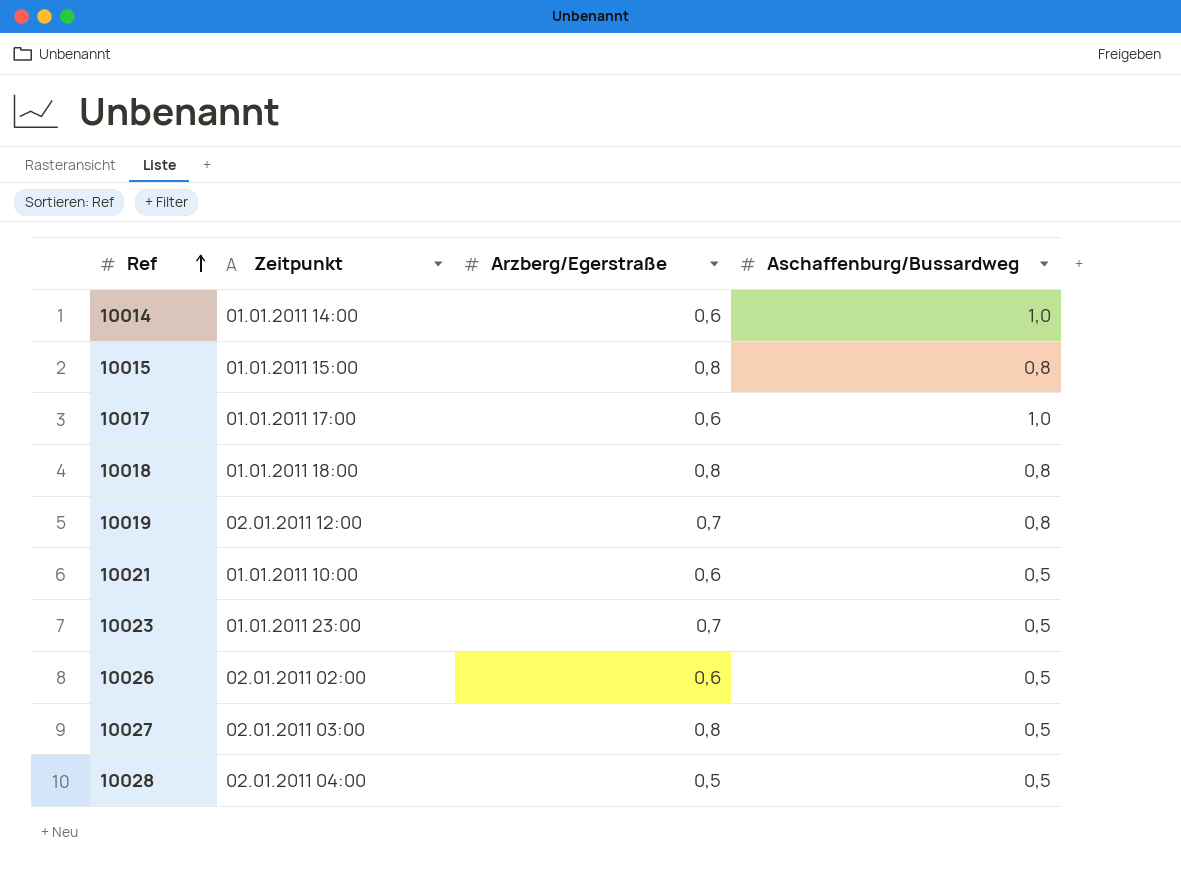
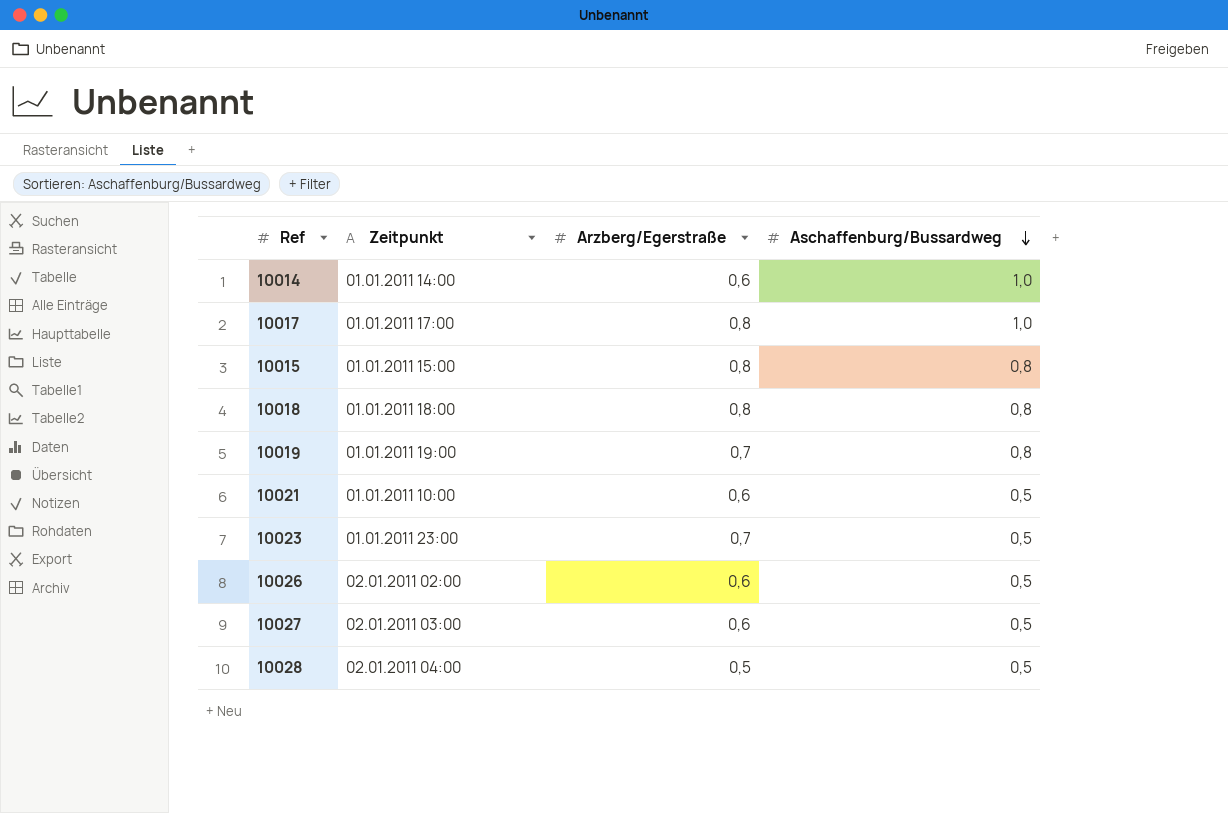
row order: Ref ascending -> Aschaffenburg/Bussardweg descending
10017 | Arzberg/Egerstraße: 0,6 -> 0,8
10019 | Zeitpunkt: 02.01.2011 12:00 -> 01.01.2011 19:00
10027 | Arzberg/Egerstraße: 0,8 -> 0,6

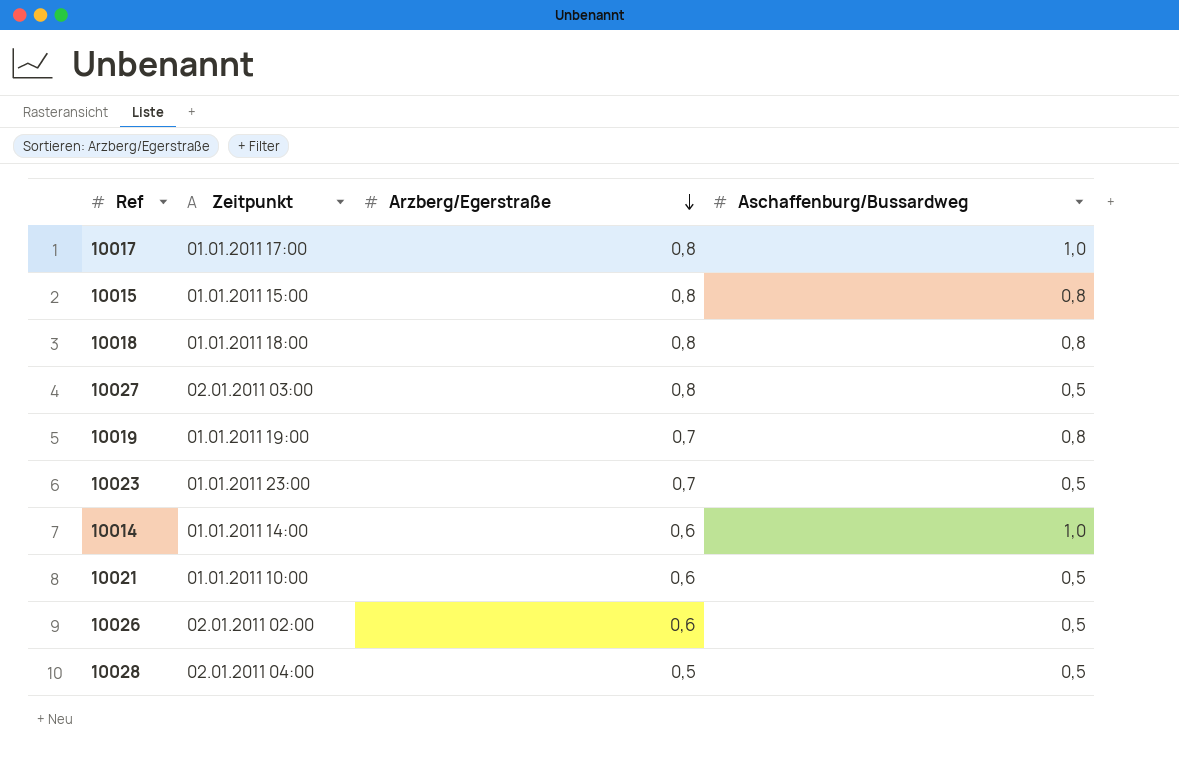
row order: Aschaffenburg/Bussardweg descending -> Arzberg/Egerstraße descending
10027 | Arzberg/Egerstraße: 0,6 -> 0,8

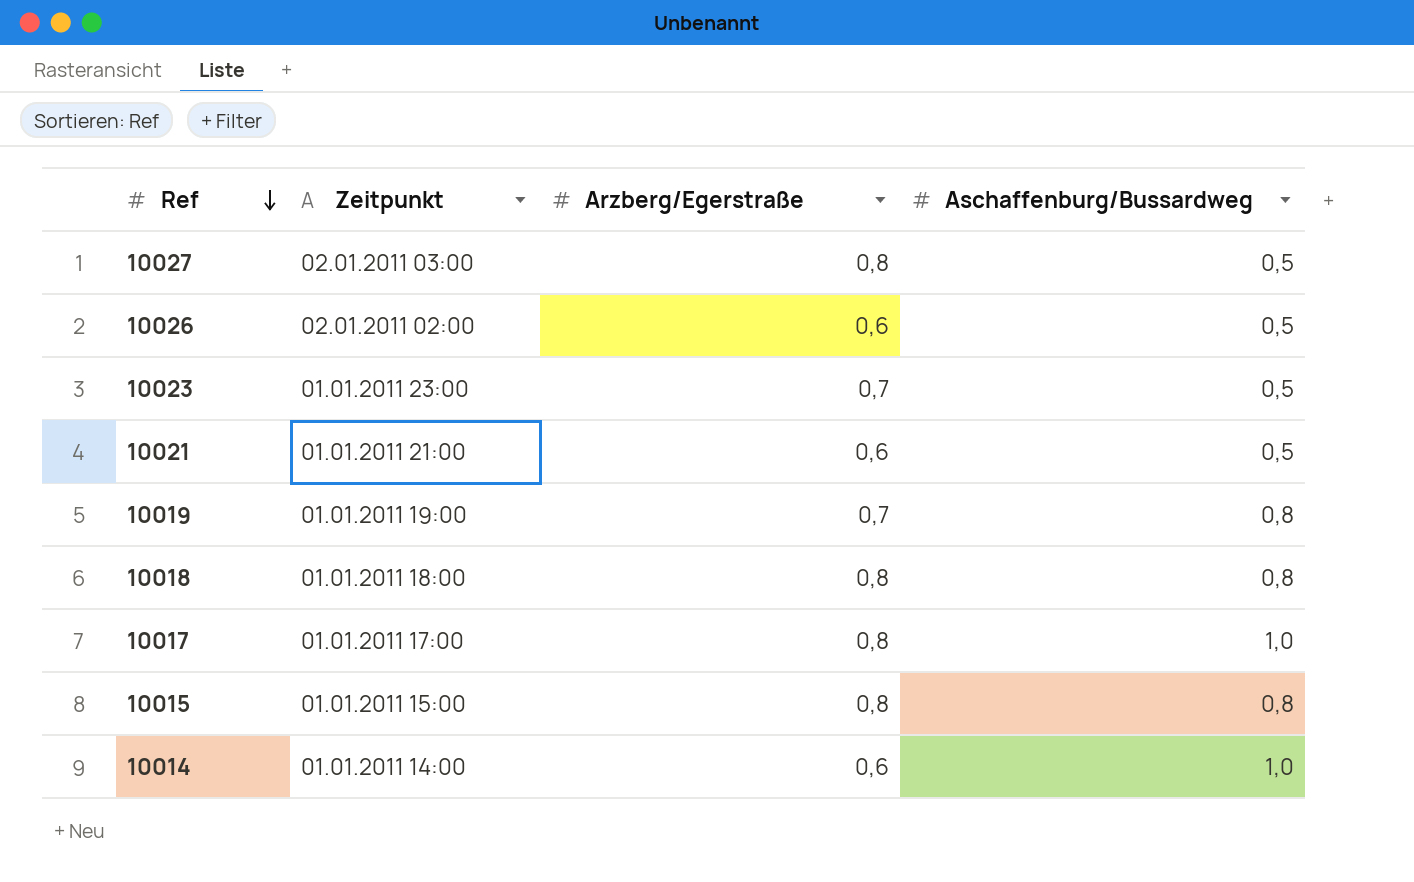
row order: Arzberg/Egerstraße descending -> Ref descending
row 10028: 02.01.2011 04:00 | 0,5 | 0,5 -> none
10021 | Zeitpunkt: 01.01.2011 10:00 -> 01.01.2011 21:00

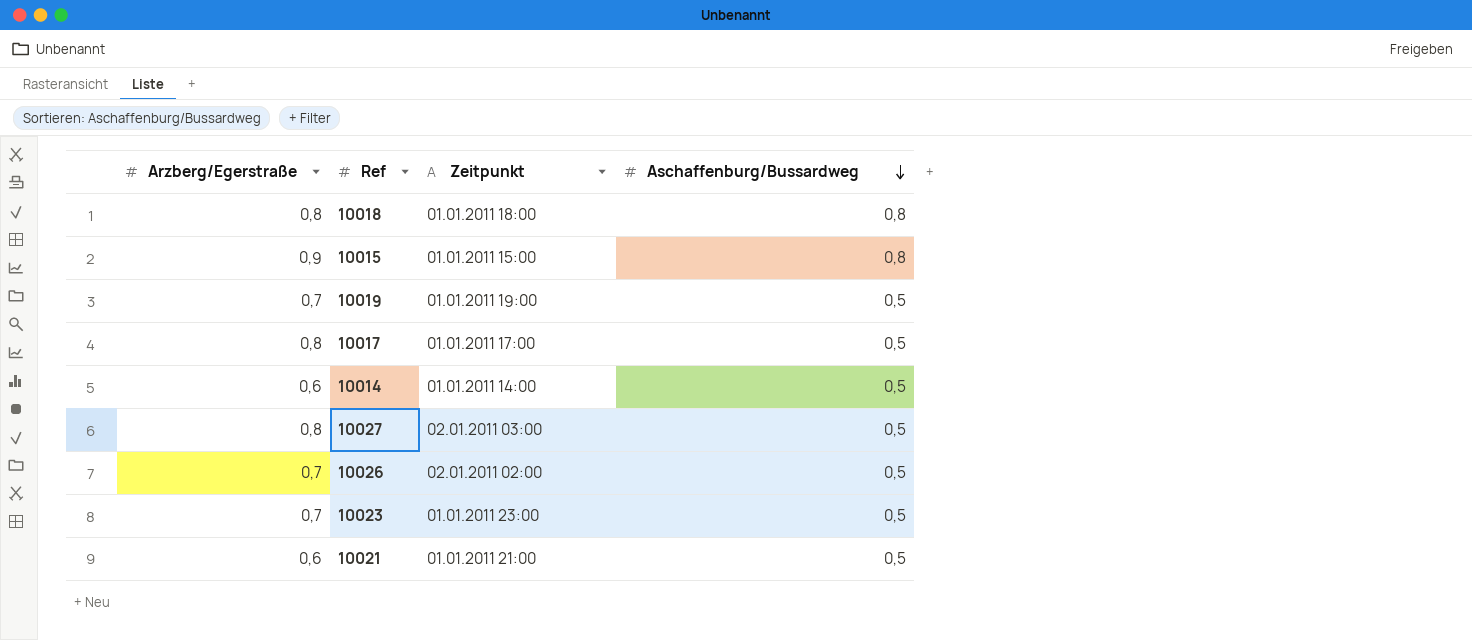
row order: Ref descending -> Aschaffenburg/Bussardweg descending
column Arzberg/Egerstraße | position: 3 -> 1
10015 | Arzberg/Egerstraße: 0,8 -> 0,9
10019 | Aschaffenburg/Bussardweg: 0,8 -> 0,5
10017 | Aschaffenburg/Bussardweg: 1,0 -> 0,5
10014 | Aschaffenburg/Bussardweg: 1,0 -> 0,5
10026 | Arzberg/Egerstraße: 0,6 -> 0,7

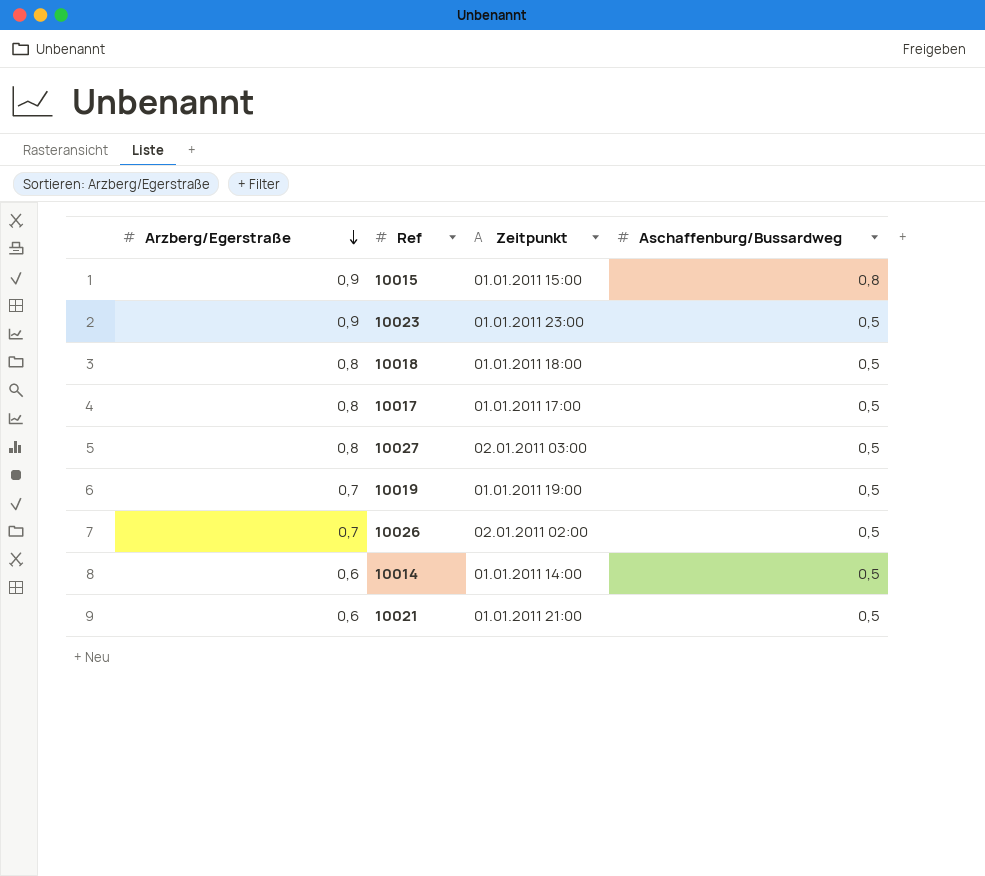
row order: Aschaffenburg/Bussardweg descending -> Arzberg/Egerstraße descending
10023 | Arzberg/Egerstraße: 0,7 -> 0,9
10018 | Aschaffenburg/Bussardweg: 0,8 -> 0,5

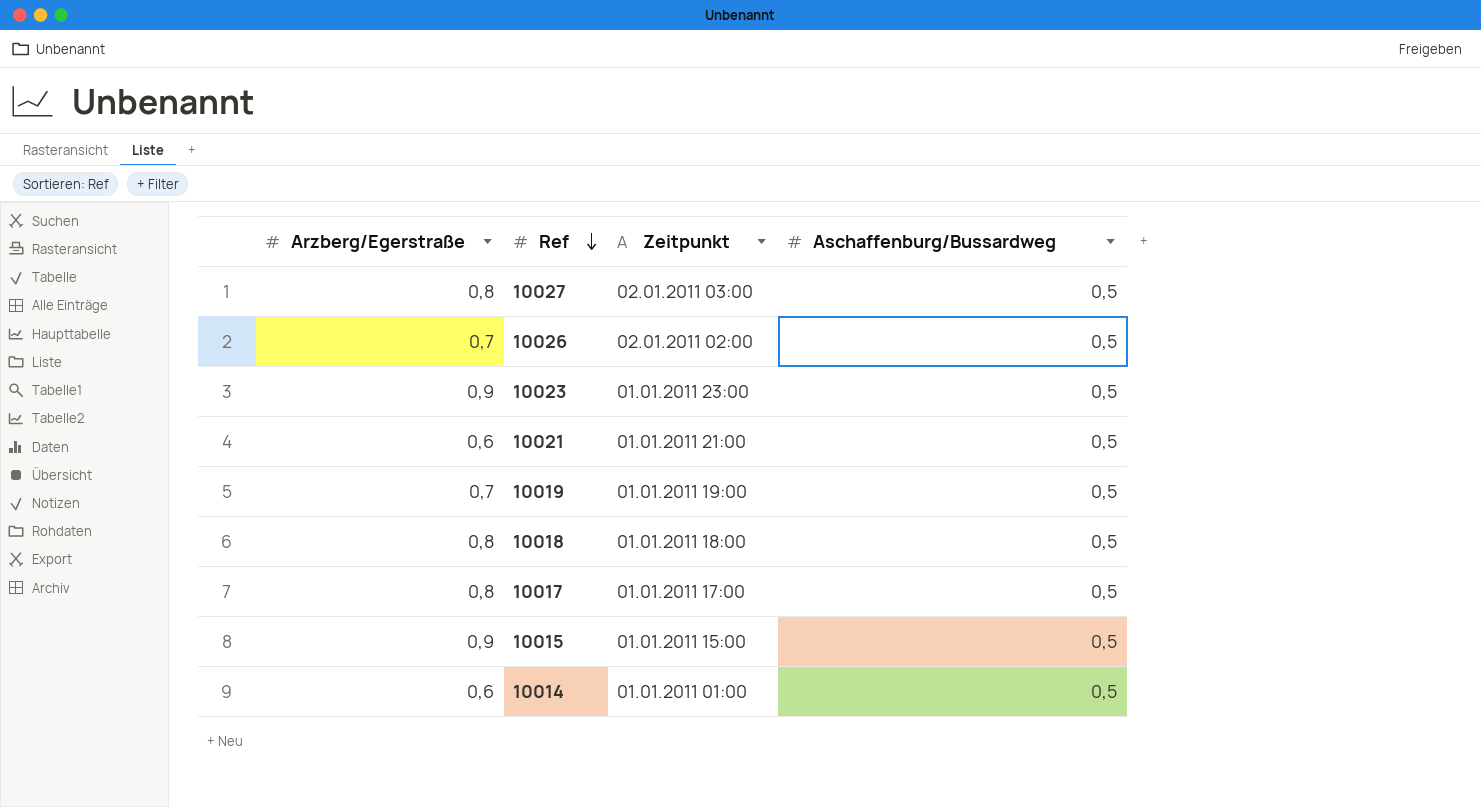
row order: Arzberg/Egerstraße descending -> Ref descending
10015 | Aschaffenburg/Bussardweg: 0,8 -> 0,5
10014 | Zeitpunkt: 01.01.2011 14:00 -> 01.01.2011 01:00

